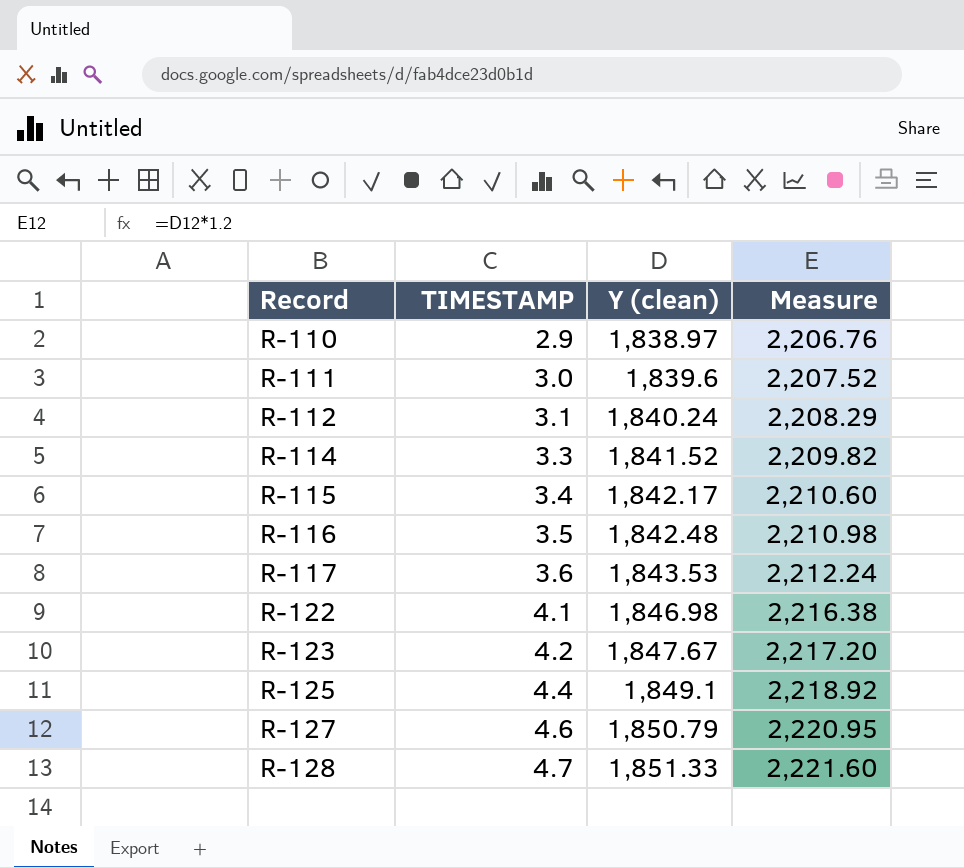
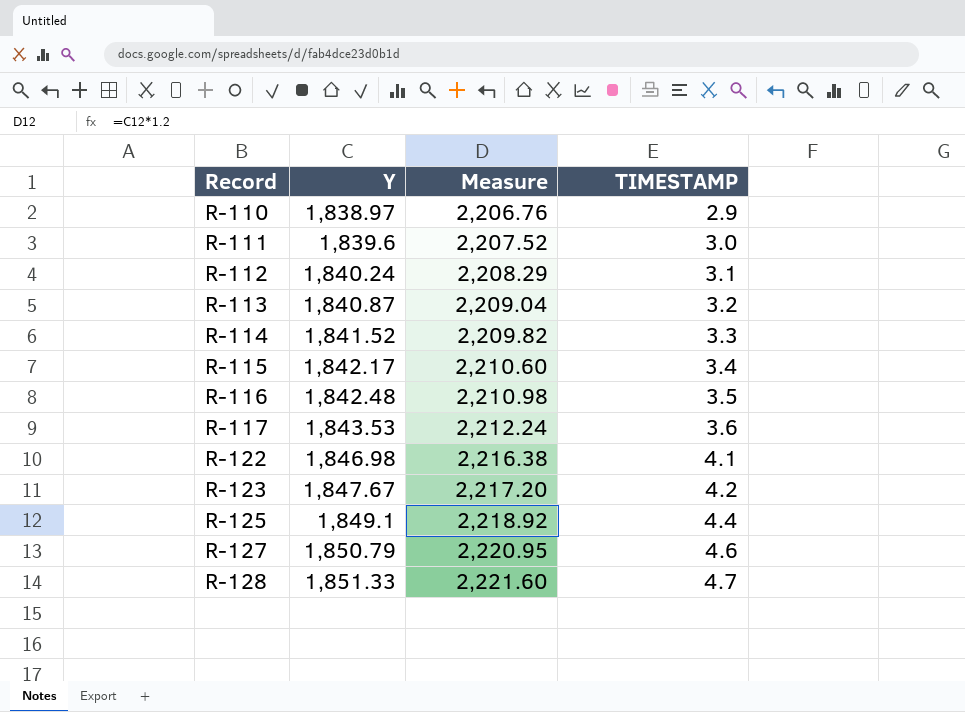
column name: Y (clean) -> Y
column TIMESTAMP | position: 2 -> 4
row R-113: none -> 1,840.87 | 2,209.04 | 3.2

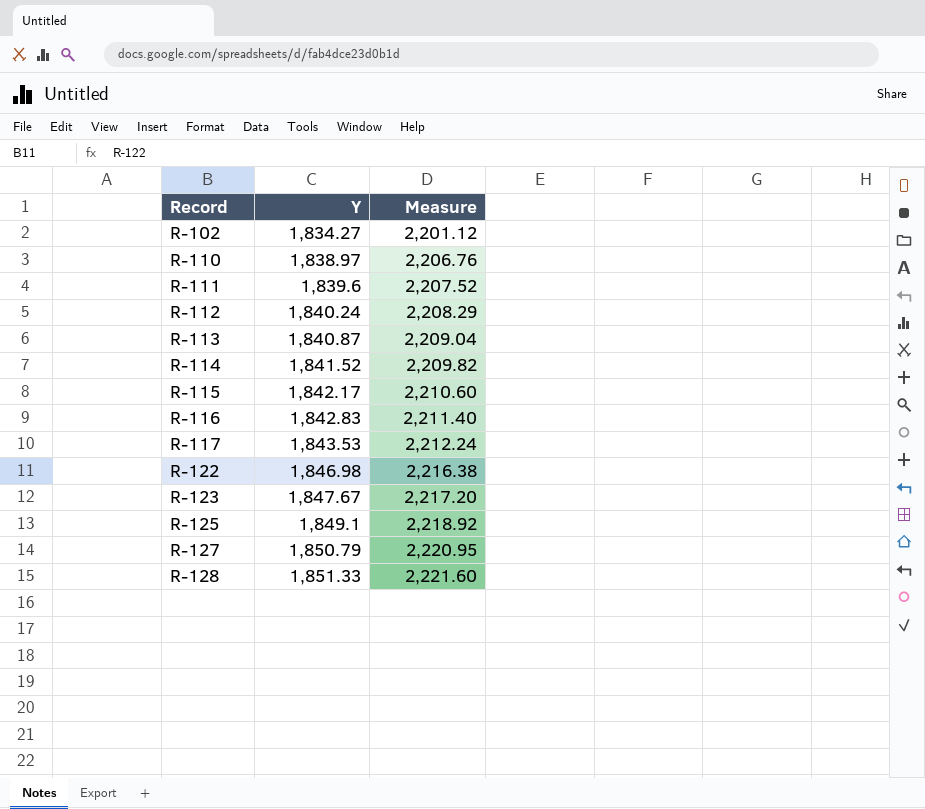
column TIMESTAMP | position: 4 -> none
row R-102: none -> 1,834.27 | 2,201.12
R-116 | Y: 1,842.48 -> 1,842.83
R-116 | Measure: 2,210.98 -> 2,211.40

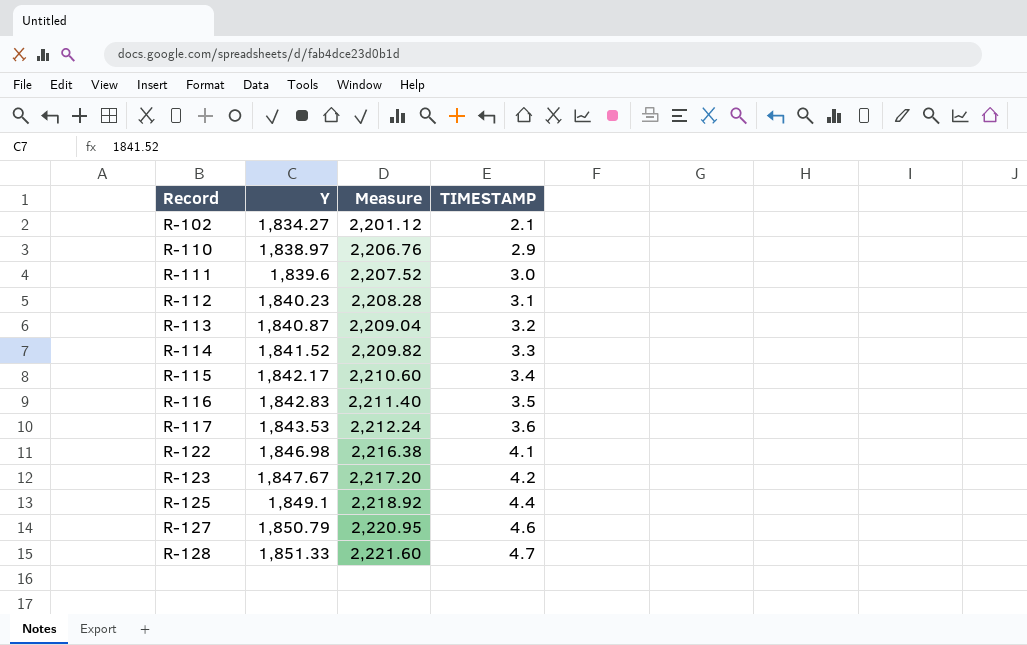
column TIMESTAMP | position: none -> 4
R-112 | Y: 1,840.24 -> 1,840.23
R-112 | Measure: 2,208.29 -> 2,208.28

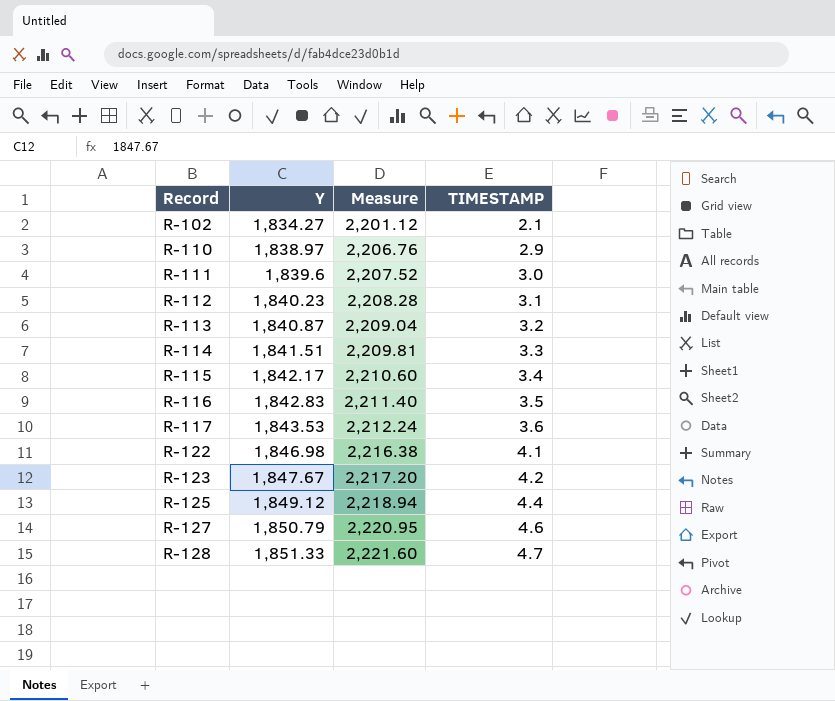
R-114 | Y: 1,841.52 -> 1,841.51
R-114 | Measure: 2,209.82 -> 2,209.81
R-125 | Y: 1,849.1 -> 1,849.12
R-125 | Measure: 2,218.92 -> 2,218.94

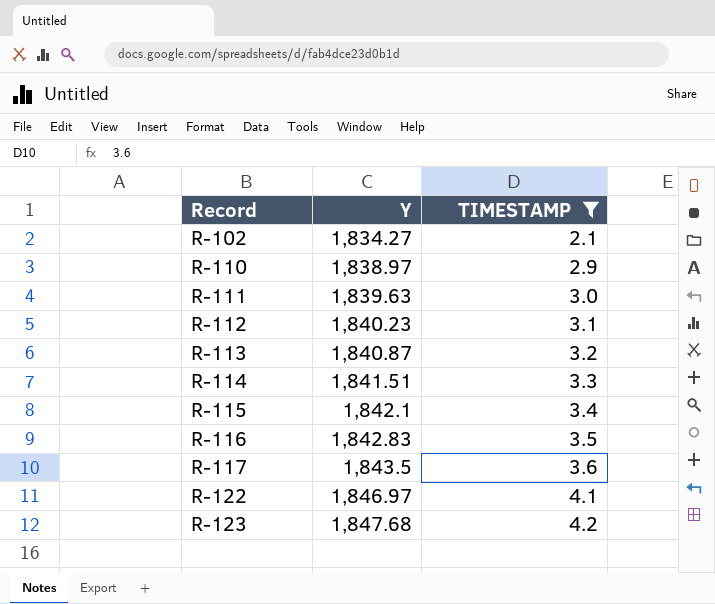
filter: none -> TIMESTAMP <= 4.2
column Measure | formula: [Y] * 1.2 -> none
R-111 | Y: 1,839.6 -> 1,839.63
R-115 | Y: 1,842.17 -> 1,842.1
R-117 | Y: 1,843.53 -> 1,843.5
R-122 | Y: 1,846.98 -> 1,846.97
R-123 | Y: 1,847.67 -> 1,847.68

